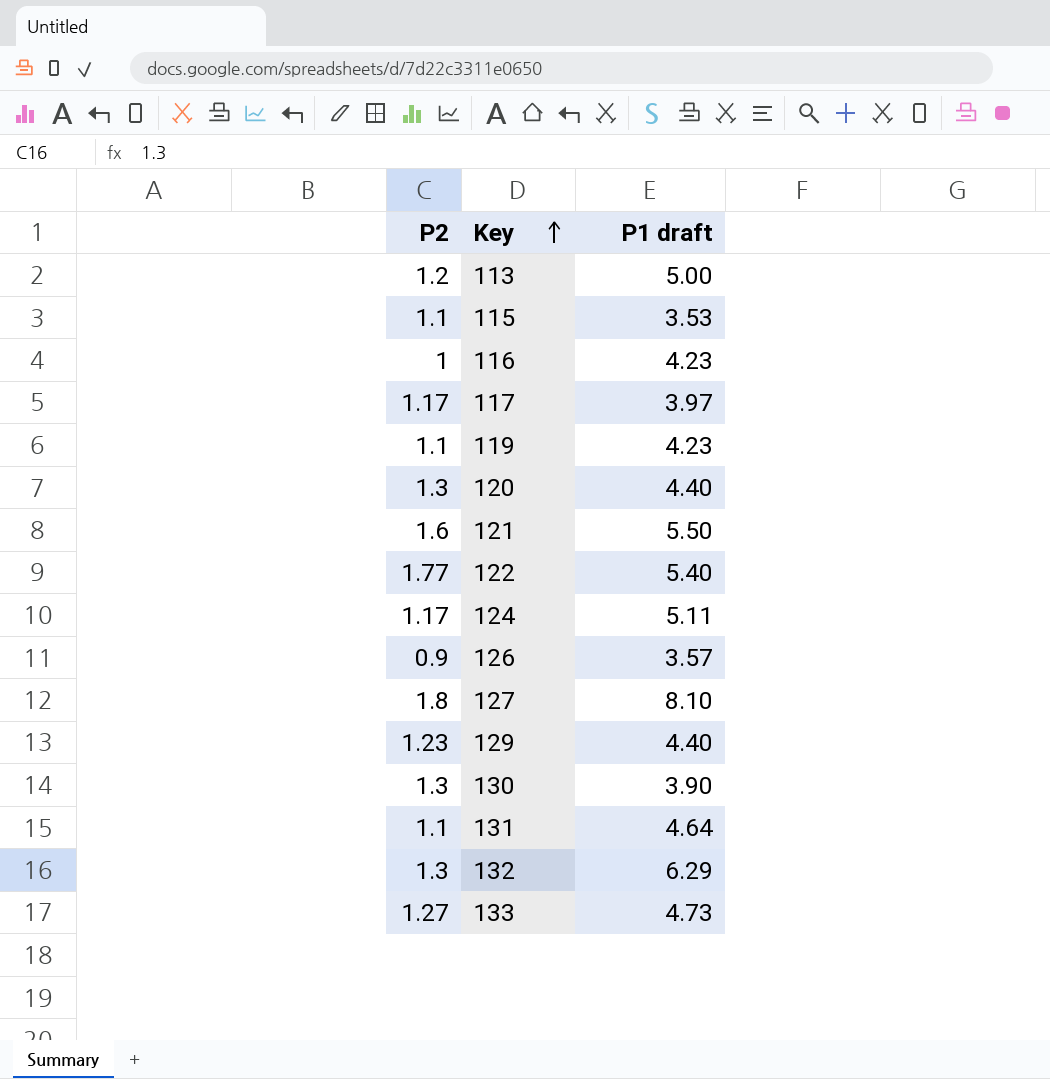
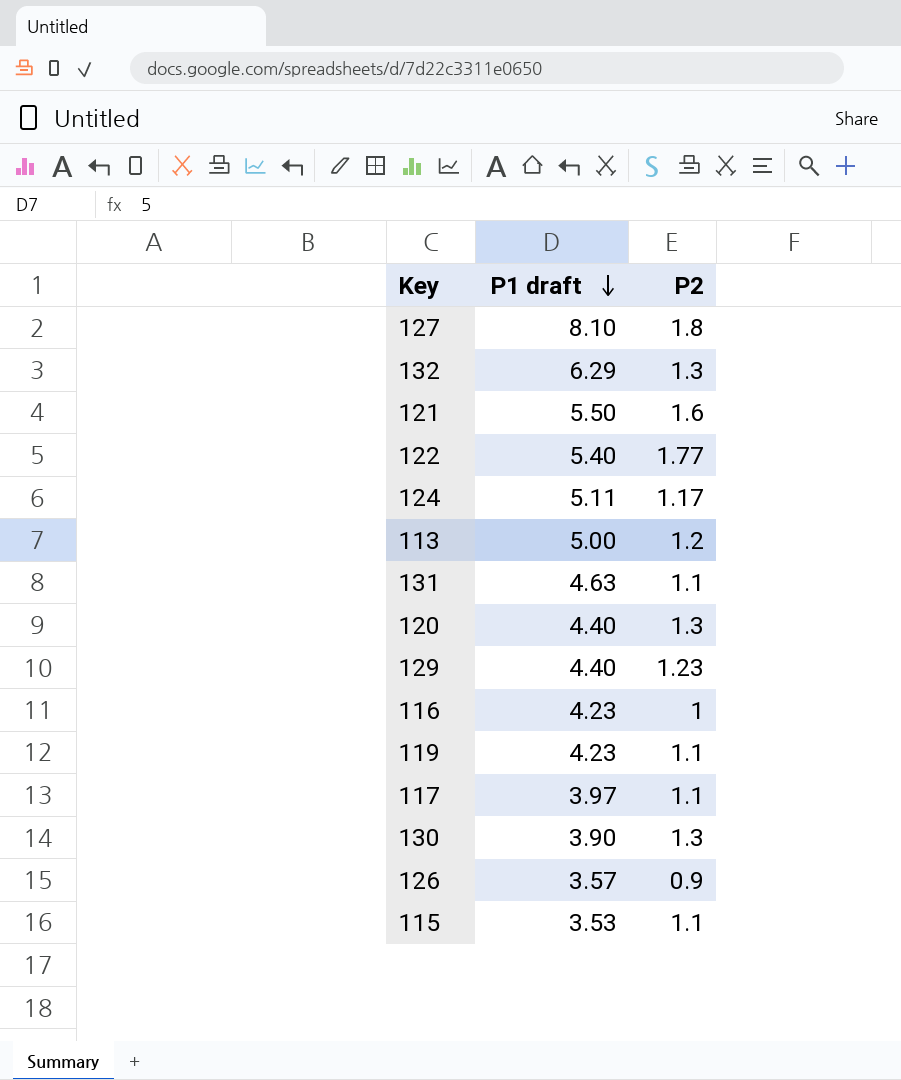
row order: Key ascending -> P1 draft descending
column P2 | position: 1 -> 3
row 133: 1.27 | 4.73 -> none
131 | P1 draft: 4.64 -> 4.63
117 | P2: 1.17 -> 1.1

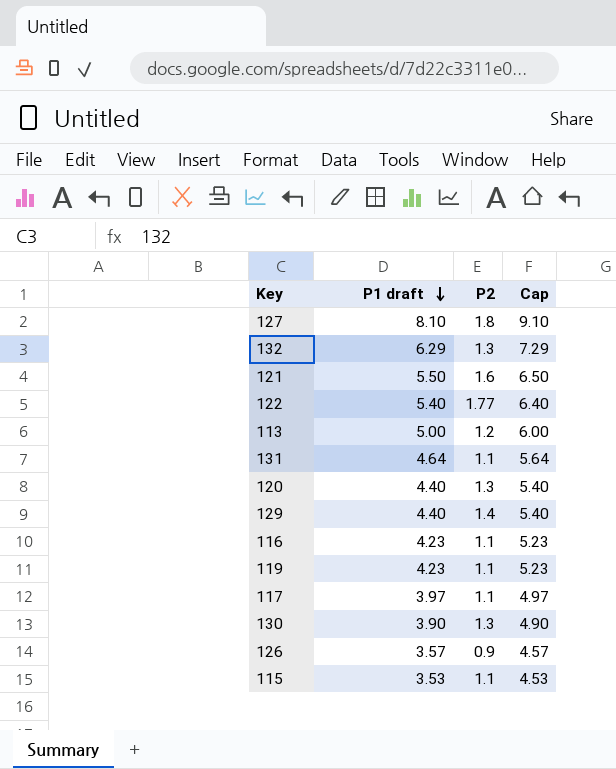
column Cap | formula: none -> [P1 draft] + 1
row 124: 5.11 | 1.17 -> none
131 | P1 draft: 4.63 -> 4.64
129 | P2: 1.23 -> 1.4
116 | P2: 1 -> 1.1

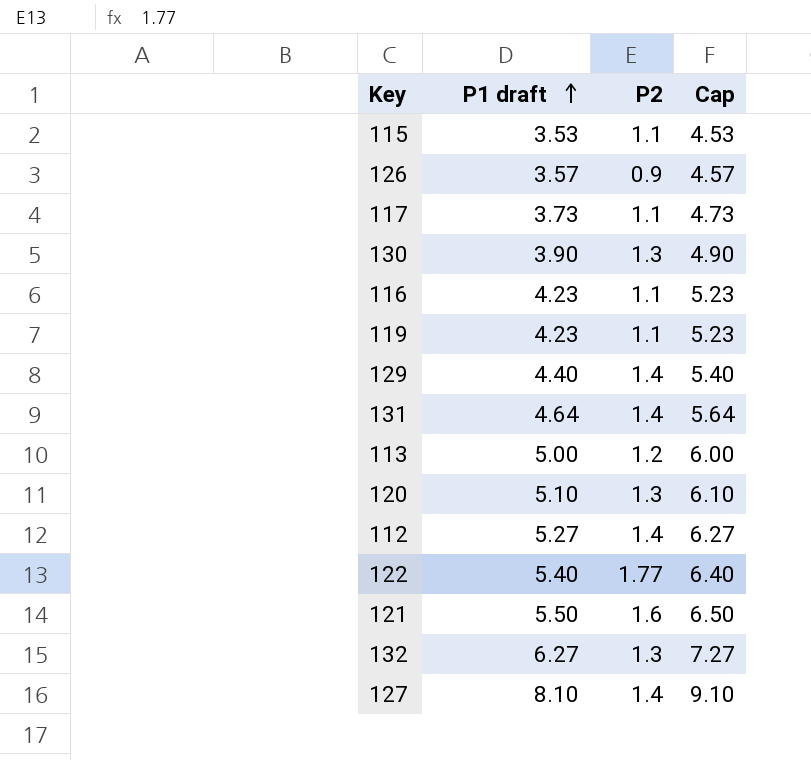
row order: P1 draft descending -> P1 draft ascending
117 | P1 draft: 3.97 -> 3.73
117 | Cap: 4.97 -> 4.73
131 | P2: 1.1 -> 1.4
120 | P1 draft: 4.40 -> 5.10
120 | Cap: 5.40 -> 6.10
row 112: none -> 5.27 | 1.4 | 6.27
132 | P1 draft: 6.29 -> 6.27
132 | Cap: 7.29 -> 7.27
127 | P2: 1.8 -> 1.4

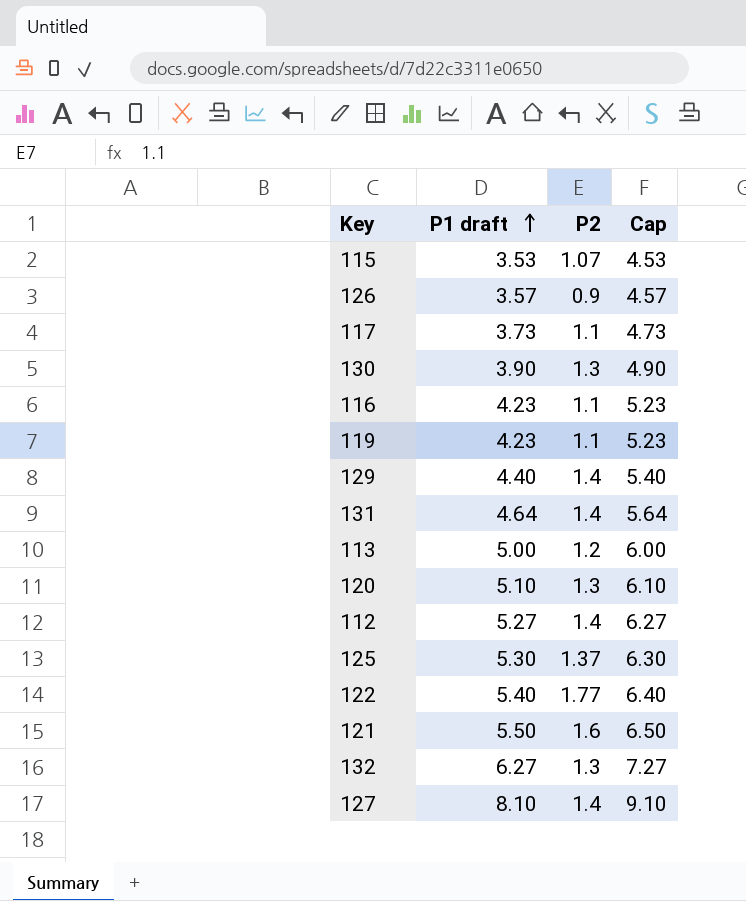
115 | P2: 1.1 -> 1.07
row 125: none -> 5.30 | 1.37 | 6.30

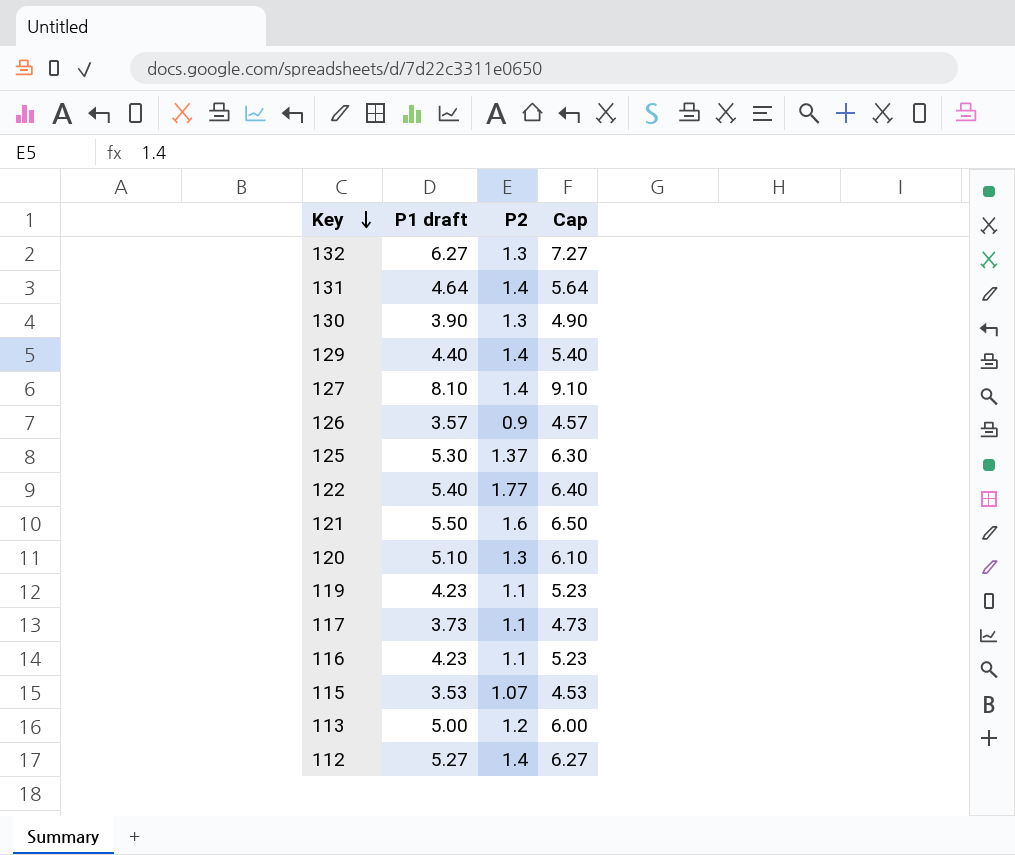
row order: P1 draft ascending -> Key descending

